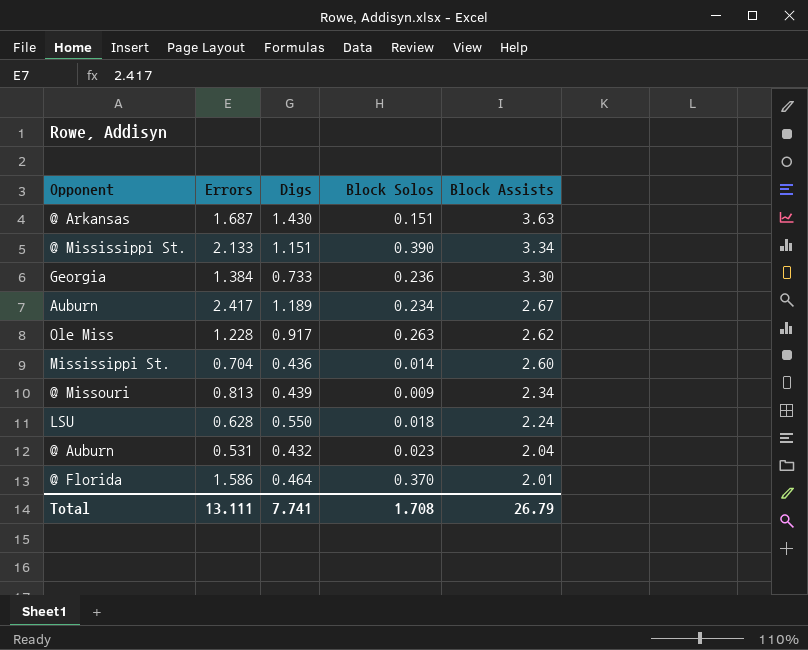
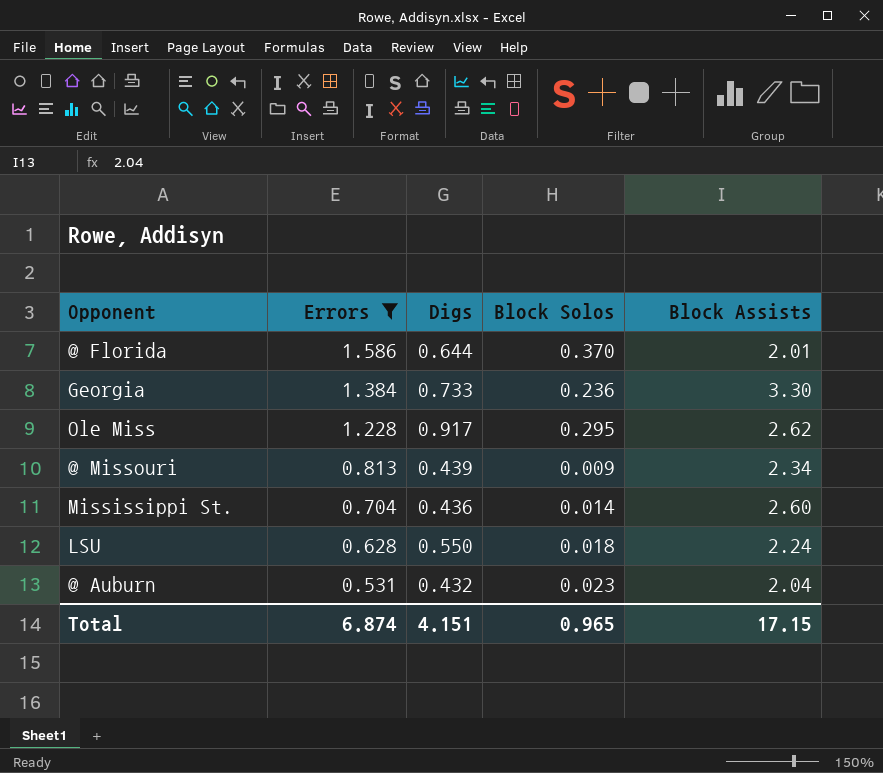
filter: none -> Errors <= 1.586
row order: Block Assists descending -> Errors descending
@ Florida | Digs: 0.464 -> 0.644
Ole Miss | Block Solos: 0.263 -> 0.295
Total | Errors: 13.111 -> 6.874
Total | Digs: 7.741 -> 4.151
Total | Block Solos: 1.708 -> 0.965
Total | Block Assists: 26.79 -> 17.15

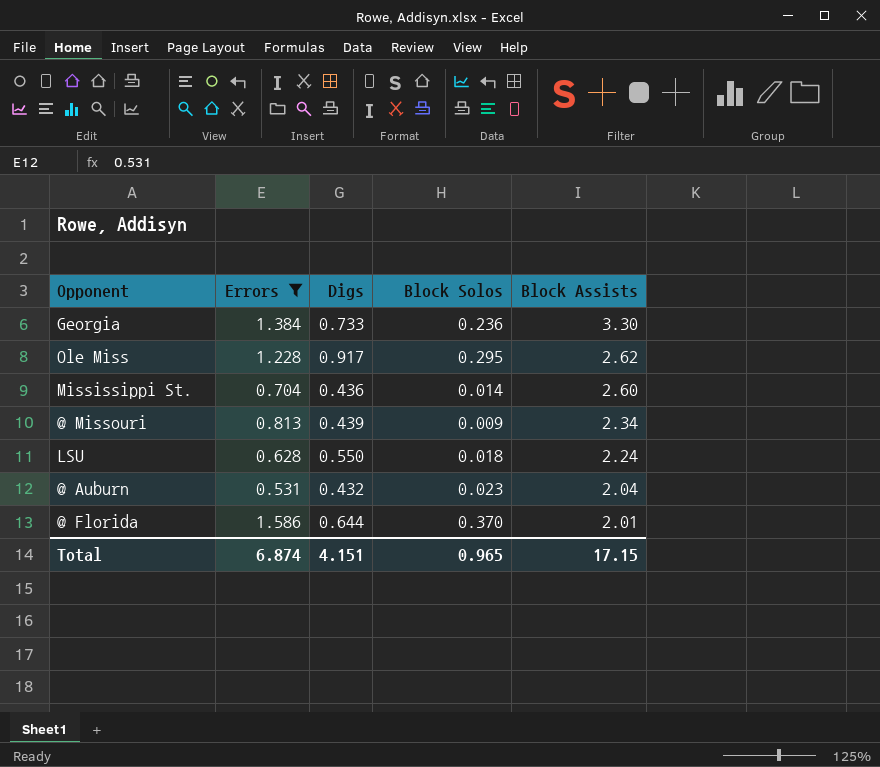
row order: Errors descending -> Block Assists descending

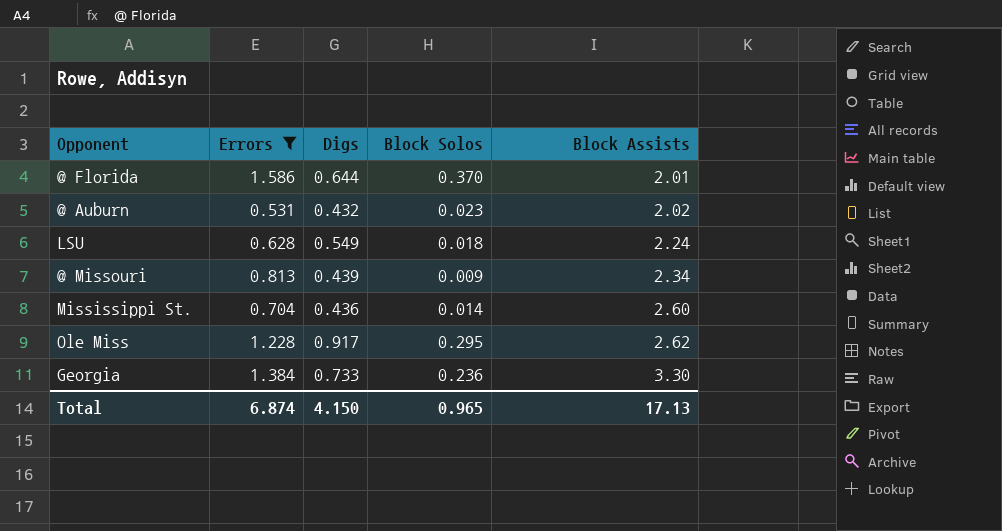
row order: Block Assists descending -> Block Assists ascending
@ Auburn | Block Assists: 2.04 -> 2.02
LSU | Digs: 0.550 -> 0.549
Total | Digs: 4.151 -> 4.150
Total | Block Assists: 17.15 -> 17.13

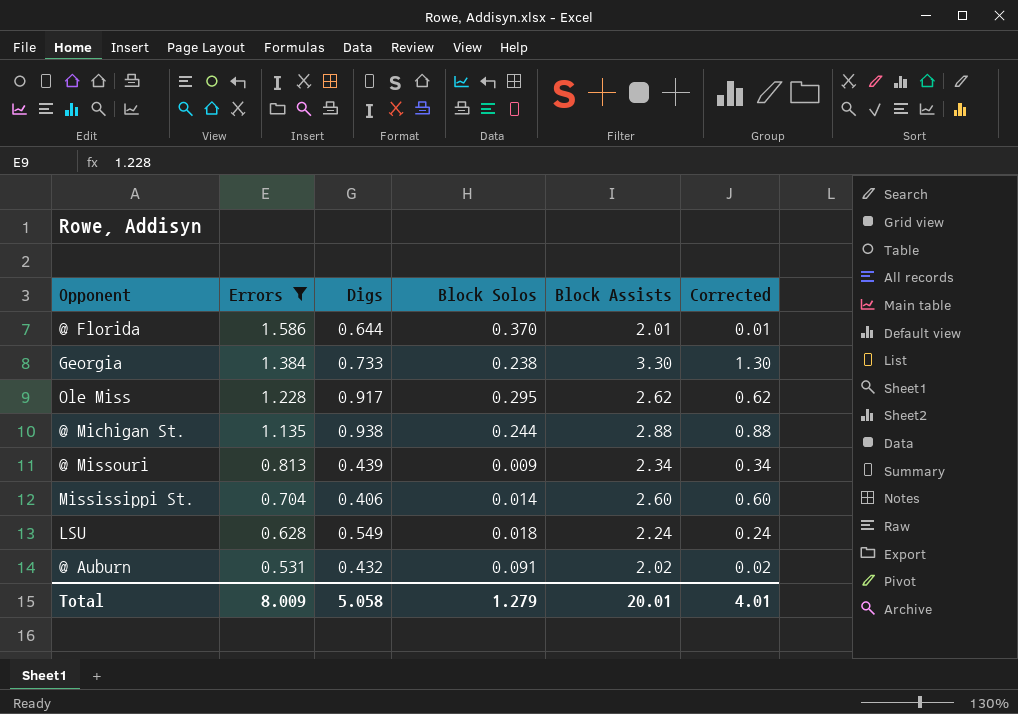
row order: Block Assists ascending -> Errors descending
column Corrected | formula: none -> [Block Assists] - 2
Georgia | Block Solos: 0.236 -> 0.238
row @ Michigan St.: none -> 1.135 | 0.938 | 0.244 | 2.88 | 0.88
Mississippi St. | Digs: 0.436 -> 0.406
@ Auburn | Block Solos: 0.023 -> 0.091
Total | Errors: 6.874 -> 8.009
Total | Digs: 4.150 -> 5.058
Total | Block Solos: 0.965 -> 1.279
Total | Block Assists: 17.13 -> 20.01

